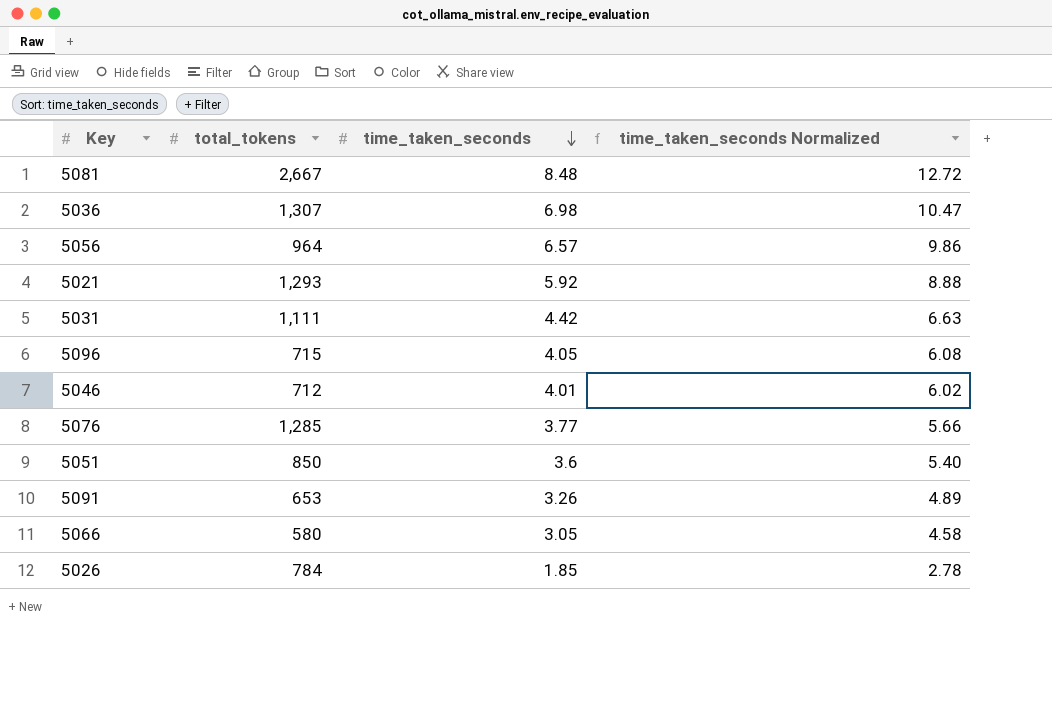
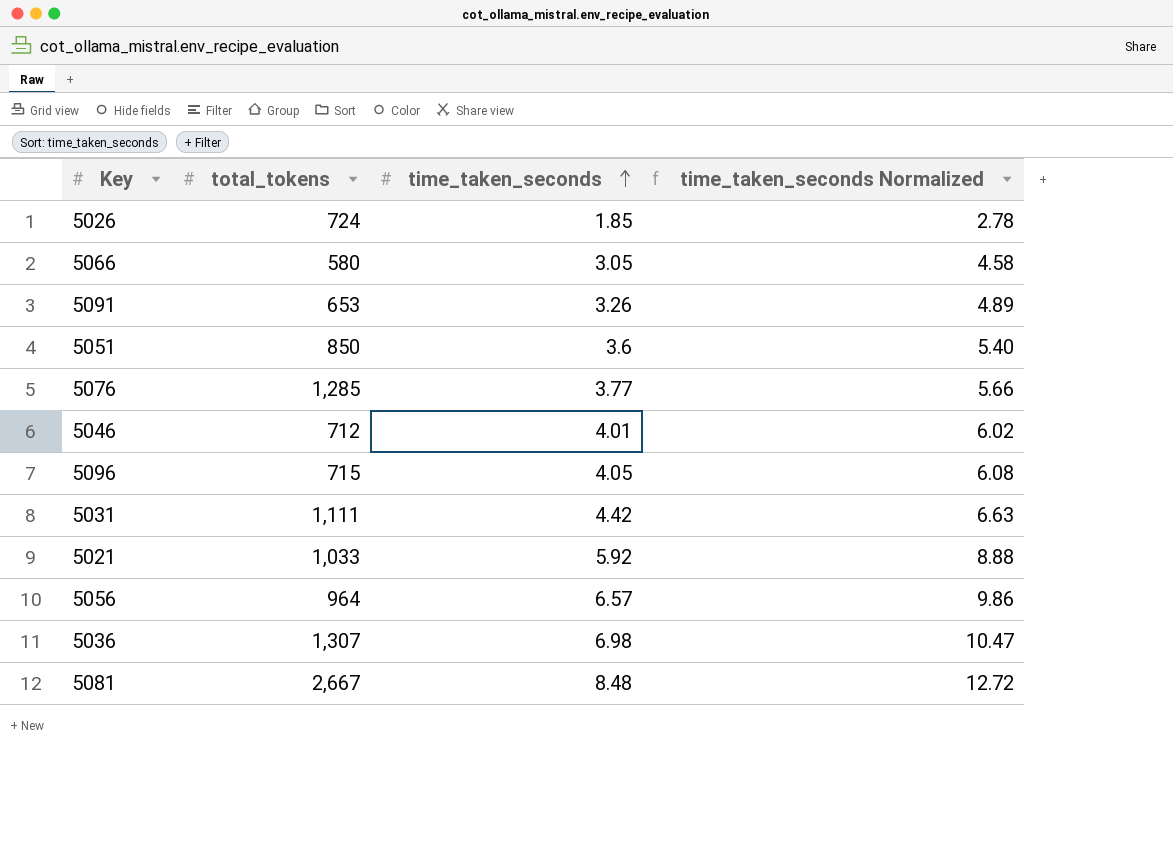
row order: time_taken_seconds descending -> time_taken_seconds ascending
5026 | total_tokens: 784 -> 724
5021 | total_tokens: 1,293 -> 1,033

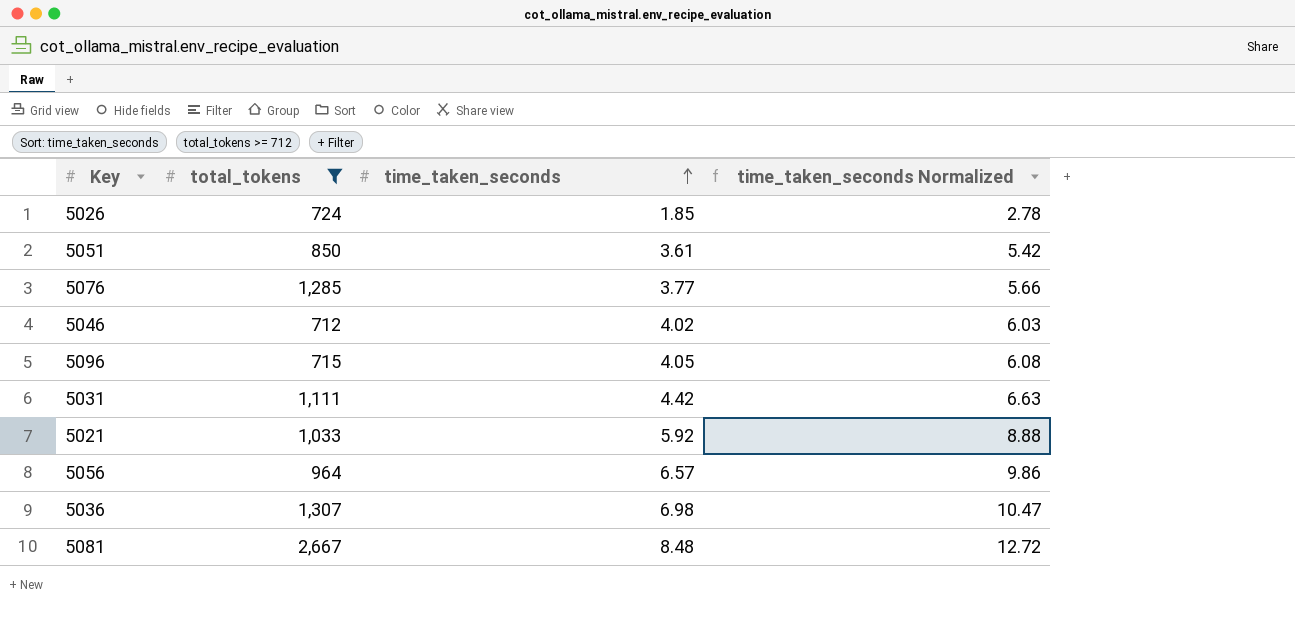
filter: none -> total_tokens >= 712
5051 | time_taken_seconds: 3.6 -> 3.61
5051 | time_taken_seconds Normalized: 5.40 -> 5.42
5046 | time_taken_seconds: 4.01 -> 4.02
5046 | time_taken_seconds Normalized: 6.02 -> 6.03

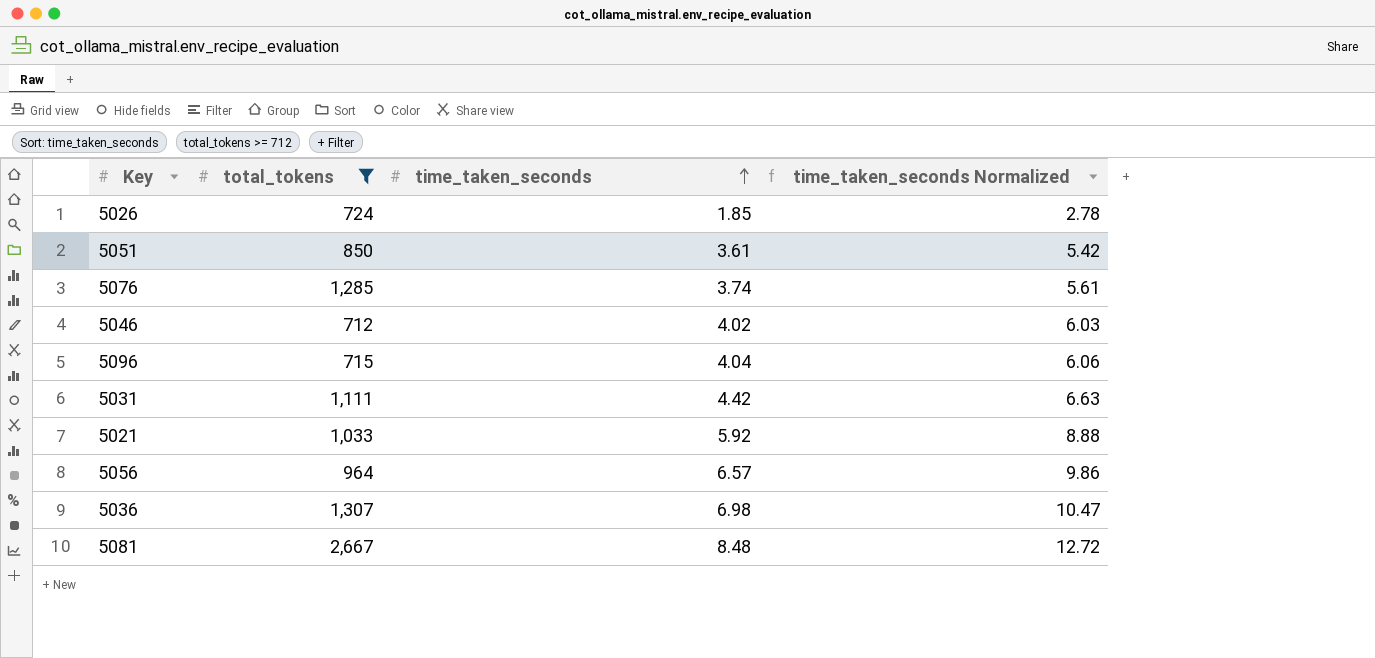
5076 | time_taken_seconds: 3.77 -> 3.74
5076 | time_taken_seconds Normalized: 5.66 -> 5.61
5096 | time_taken_seconds: 4.05 -> 4.04
5096 | time_taken_seconds Normalized: 6.08 -> 6.06

